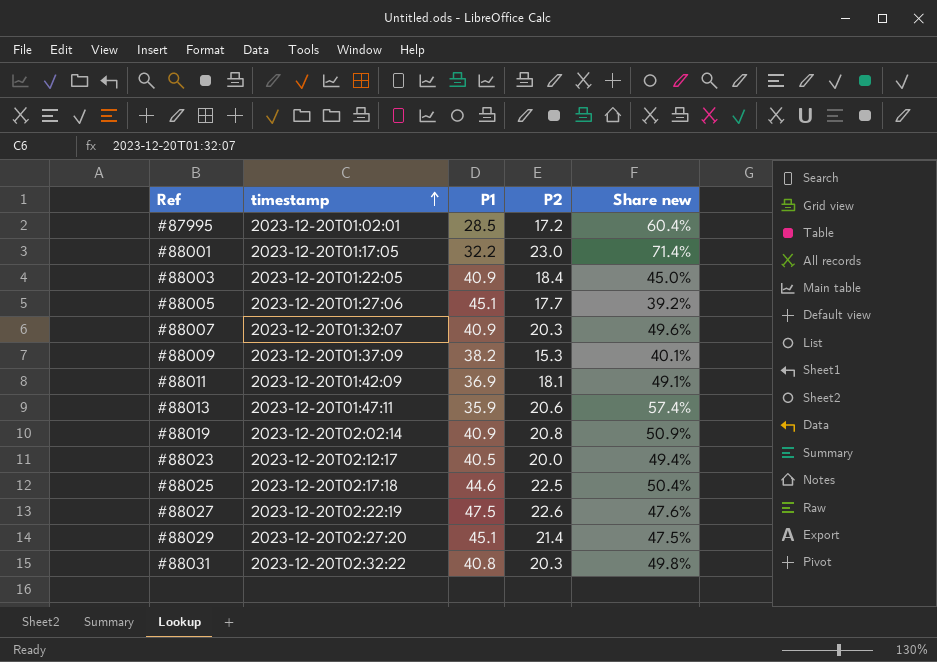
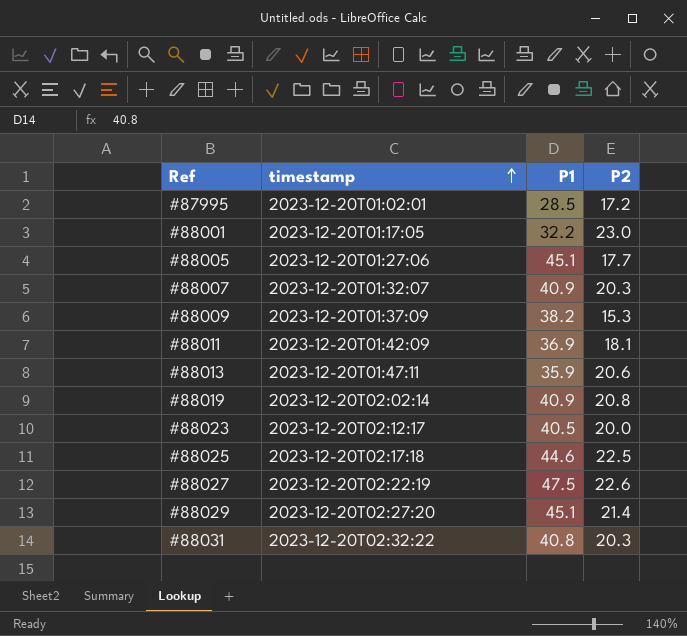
column Share new | formula: [P2] / [P1] -> none
row #88003: 2023-12-20T01:22:05 | 40.9 | 18.4 | 45.0% -> none

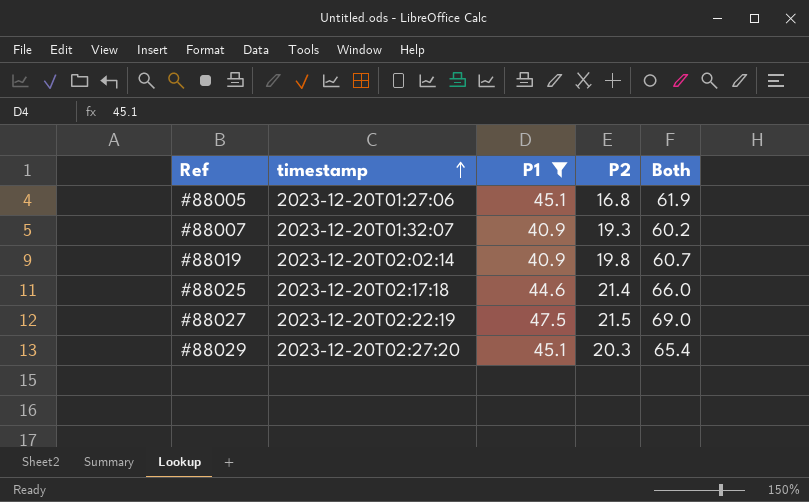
filter: none -> P1 >= 40.9
column Both | formula: none -> [P1] + [P2]
#88005 | P2: 17.7 -> 16.8
#88007 | P2: 20.3 -> 19.3
#88019 | P2: 20.8 -> 19.8
#88025 | P2: 22.5 -> 21.4
#88027 | P2: 22.6 -> 21.5
#88029 | P2: 21.4 -> 20.3

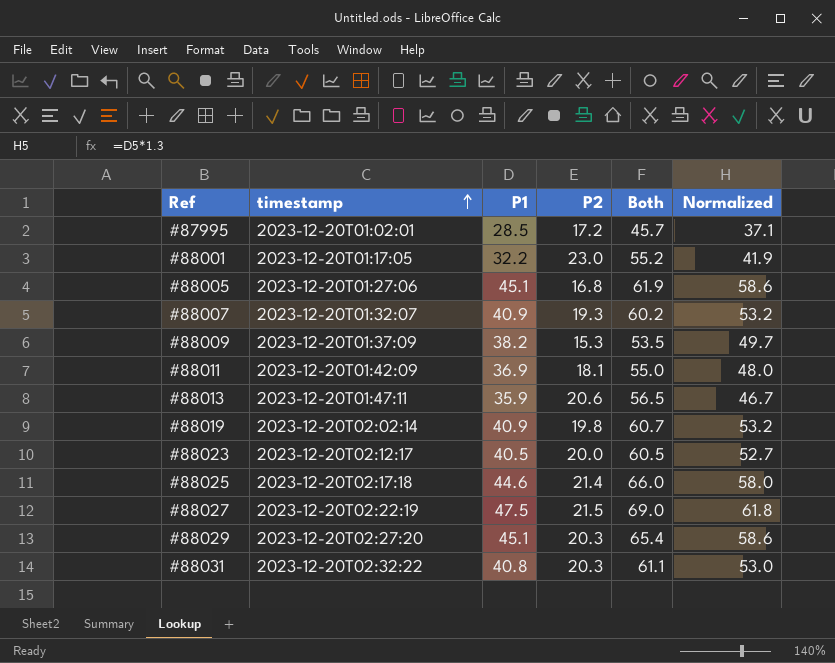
filter: P1 >= 40.9 -> none
column Normalized | formula: none -> [P1] * 1.3

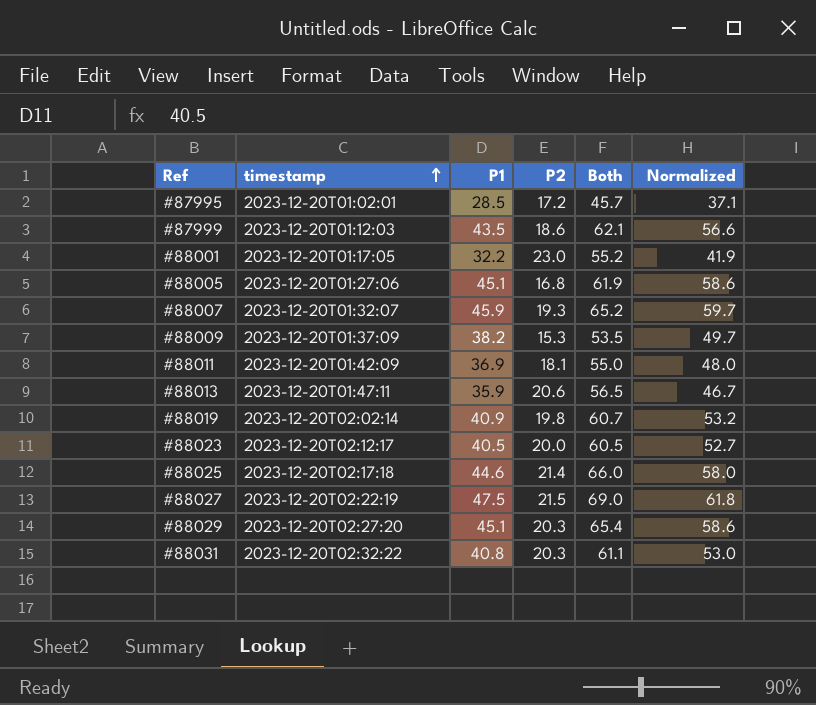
row #87999: none -> 2023-12-20T01:12:03 | 43.5 | 18.6 | 62.1 | 56.6
#88007 | P1: 40.9 -> 45.9
#88007 | Both: 60.2 -> 65.2
#88007 | Normalized: 53.2 -> 59.7

